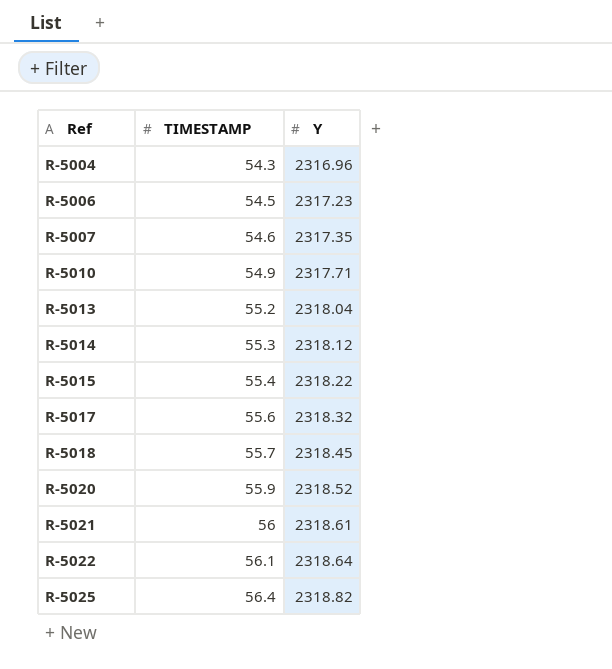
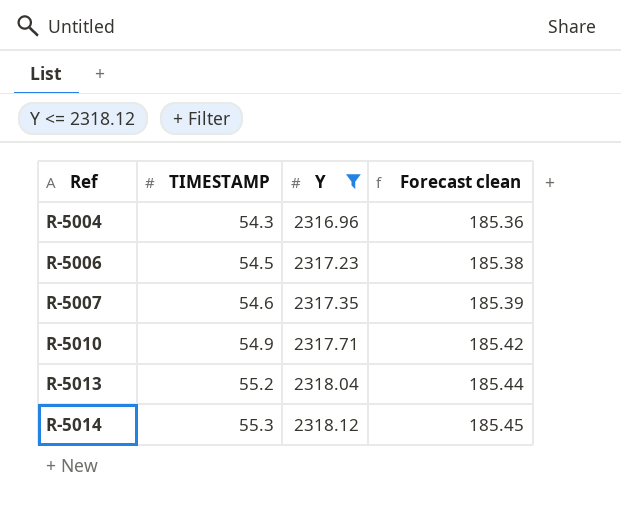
filter: none -> Y <= 2318.12
column Forecast clean | formula: none -> [Y] * 0.08

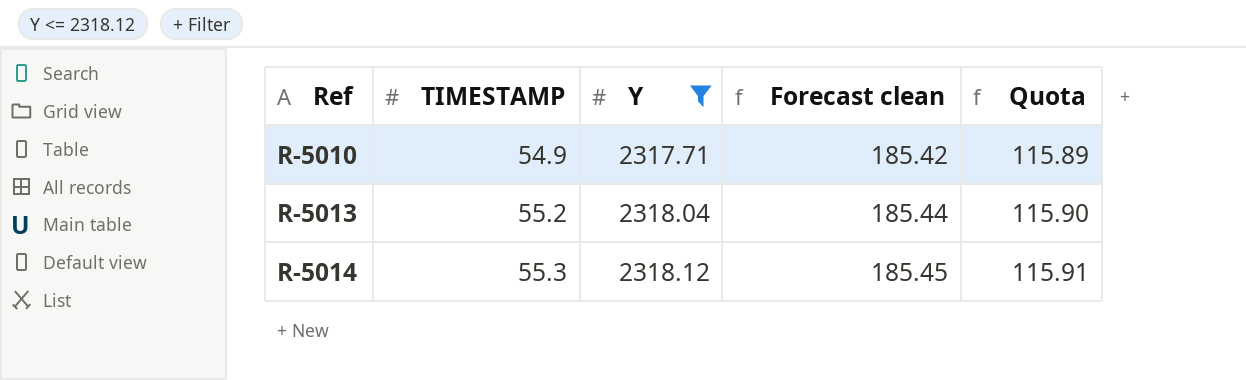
column Quota | formula: none -> [Y] * 0.05
row R-5004: 54.3 | 2316.96 | 185.36 -> none
row R-5006: 54.5 | 2317.23 | 185.38 -> none
row R-5007: 54.6 | 2317.35 | 185.39 -> none

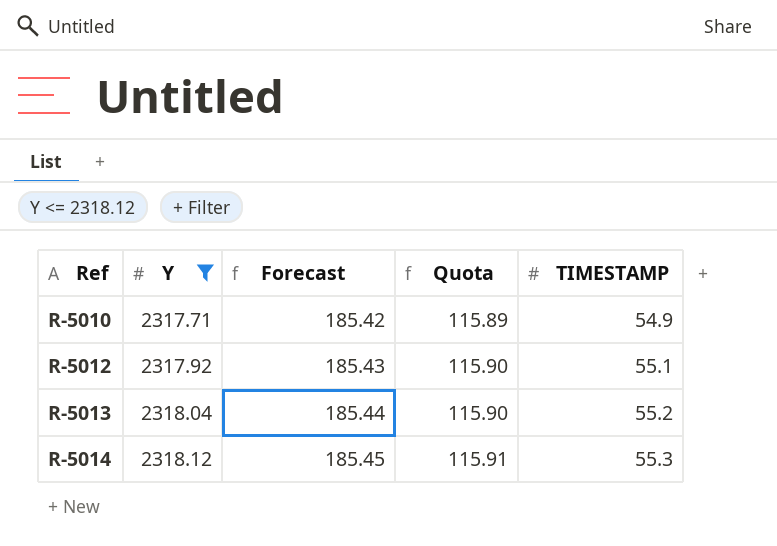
column name: Forecast clean -> Forecast
column TIMESTAMP | position: 2 -> 5
row R-5012: none -> 2317.92 | 185.43 | 115.90 | 55.1

